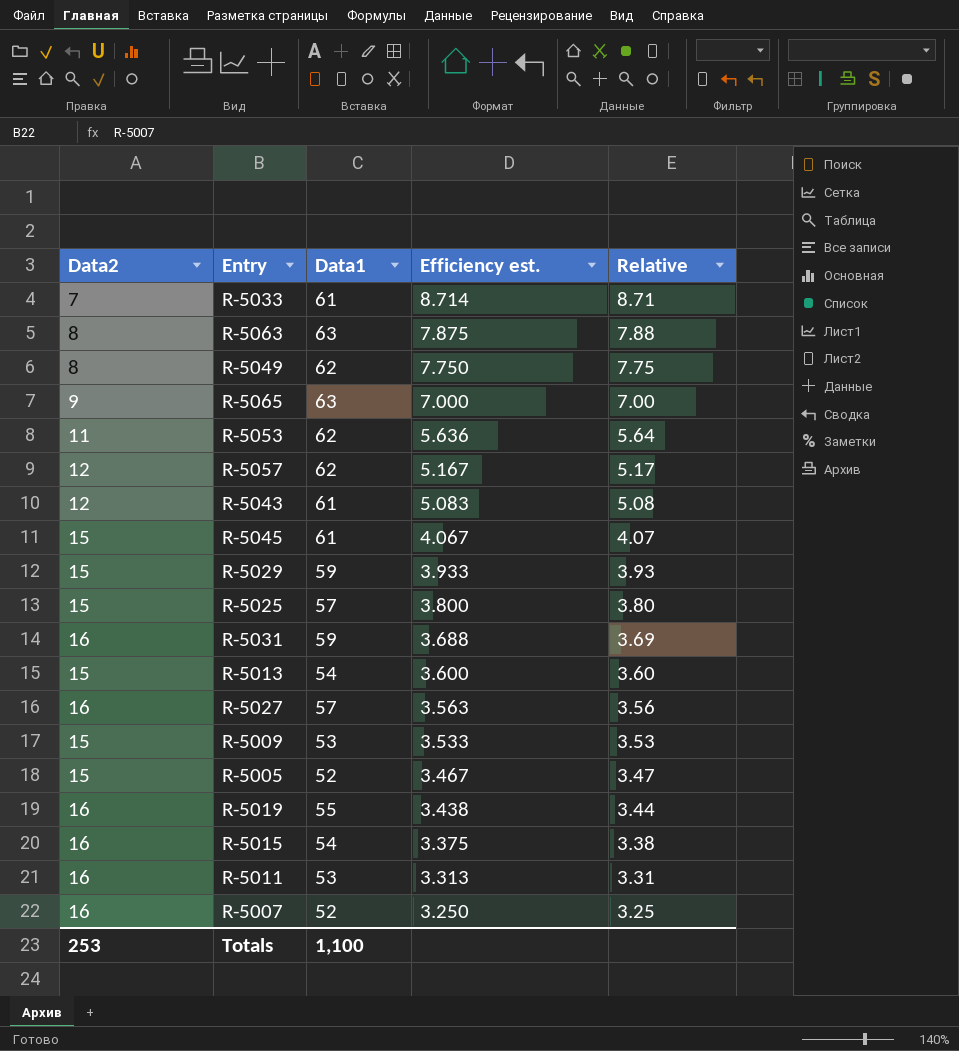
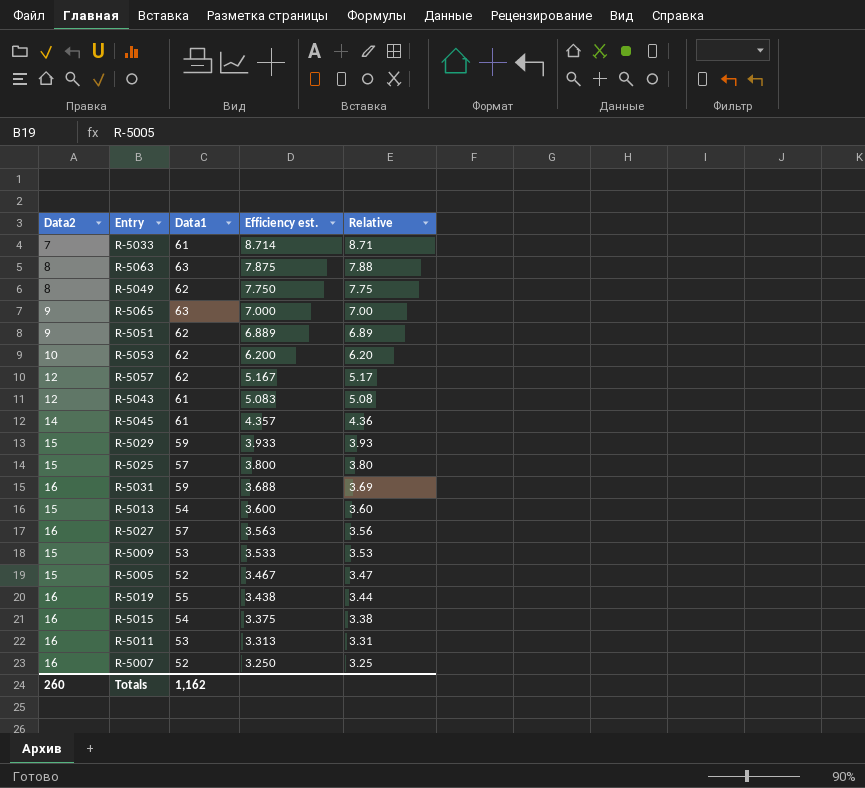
row R-5051: none -> 9 | 62 | 6.889 | 6.89
R-5053 | Data2: 11 -> 10
R-5053 | Efficiency est.: 5.636 -> 6.200
R-5053 | Relative: 5.64 -> 6.20
R-5045 | Data2: 15 -> 14
R-5045 | Efficiency est.: 4.067 -> 4.357
R-5045 | Relative: 4.07 -> 4.36
Totals | Data2: 253 -> 260
Totals | Data1: 1,100 -> 1,162

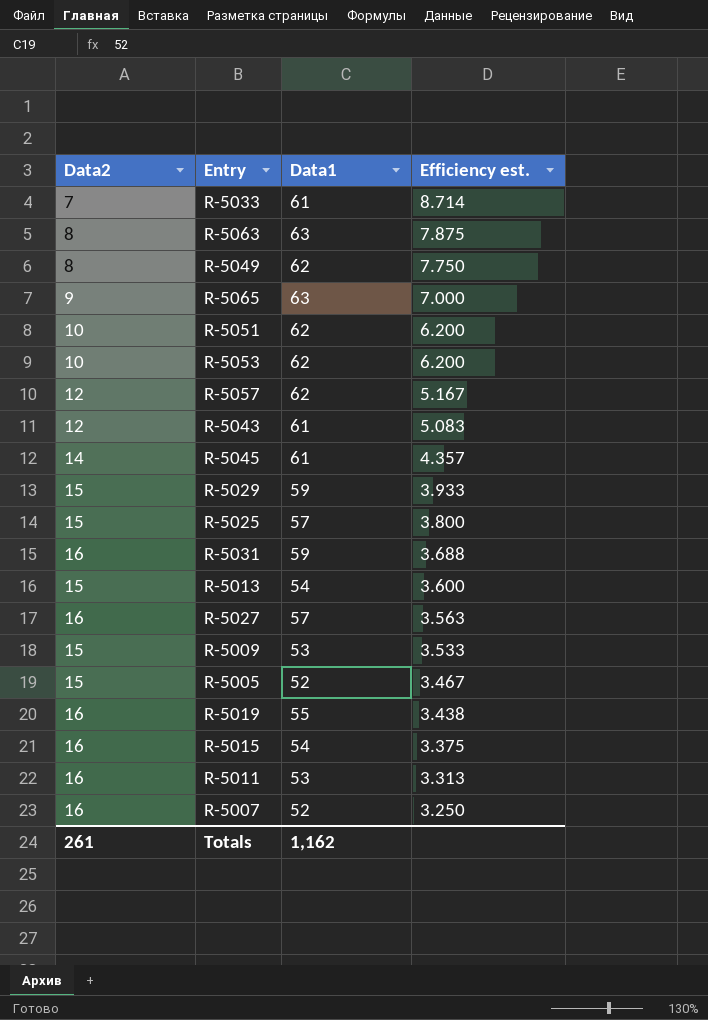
column Relative | formula: [Data1] / [Data2] -> none
R-5051 | Data2: 9 -> 10
R-5051 | Efficiency est.: 6.889 -> 6.200
Totals | Data2: 260 -> 261

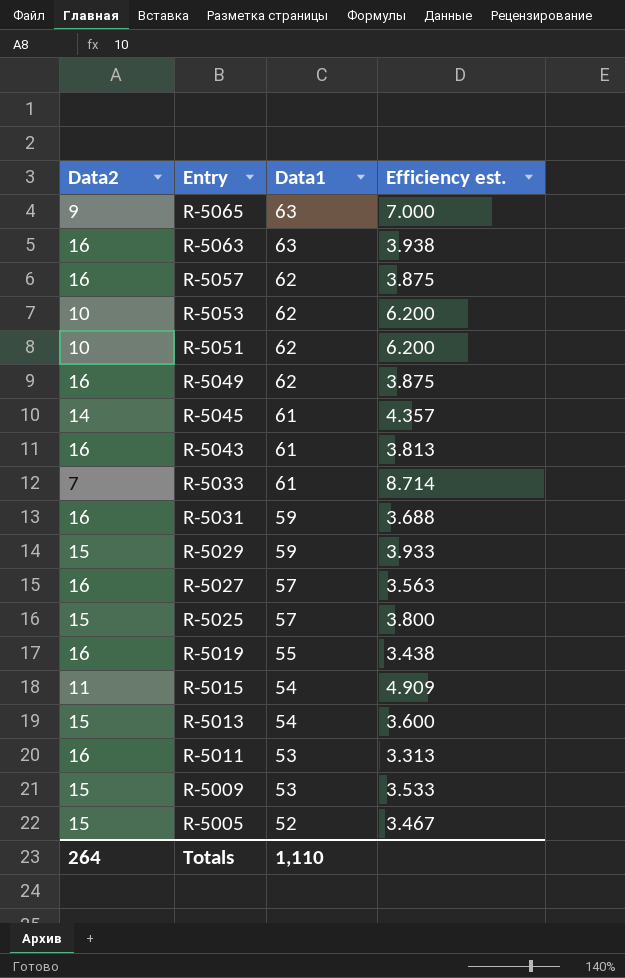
row order: Efficiency est. descending -> Entry descending
row R-5007: 16 | 52 | 3.250 -> none
R-5063 | Data2: 8 -> 16
R-5063 | Efficiency est.: 7.875 -> 3.938
R-5057 | Data2: 12 -> 16
R-5057 | Efficiency est.: 5.167 -> 3.875
R-5049 | Data2: 8 -> 16
R-5049 | Efficiency est.: 7.750 -> 3.875
R-5043 | Data2: 12 -> 16
R-5043 | Efficiency est.: 5.083 -> 3.813
R-5015 | Data2: 16 -> 11
R-5015 | Efficiency est.: 3.375 -> 4.909
Totals | Data2: 261 -> 264
Totals | Data1: 1,162 -> 1,110

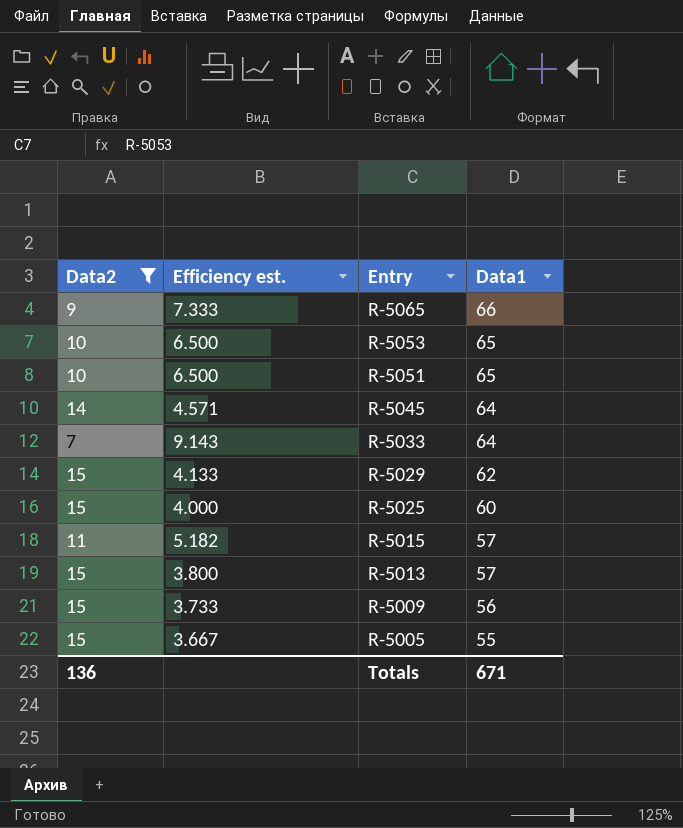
filter: none -> Data2 != 16
column Efficiency est. | position: 4 -> 2
R-5065 | Efficiency est.: 7.000 -> 7.333
R-5065 | Data1: 63 -> 66
R-5053 | Efficiency est.: 6.200 -> 6.500
R-5053 | Data1: 62 -> 65
R-5051 | Efficiency est.: 6.200 -> 6.500
R-5051 | Data1: 62 -> 65
R-5045 | Efficiency est.: 4.357 -> 4.571
R-5045 | Data1: 61 -> 64
R-5033 | Efficiency est.: 8.714 -> 9.143
R-5033 | Data1: 61 -> 64
R-5029 | Efficiency est.: 3.933 -> 4.133
R-5029 | Data1: 59 -> 62
R-5025 | Efficiency est.: 3.800 -> 4.000
R-5025 | Data1: 57 -> 60
R-5015 | Efficiency est.: 4.909 -> 5.182
R-5015 | Data1: 54 -> 57
R-5013 | Efficiency est.: 3.600 -> 3.800
R-5013 | Data1: 54 -> 57
R-5009 | Efficiency est.: 3.533 -> 3.733
R-5009 | Data1: 53 -> 56
R-5005 | Efficiency est.: 3.467 -> 3.667
R-5005 | Data1: 52 -> 55
Totals | Data2: 264 -> 136
Totals | Data1: 1,110 -> 671

